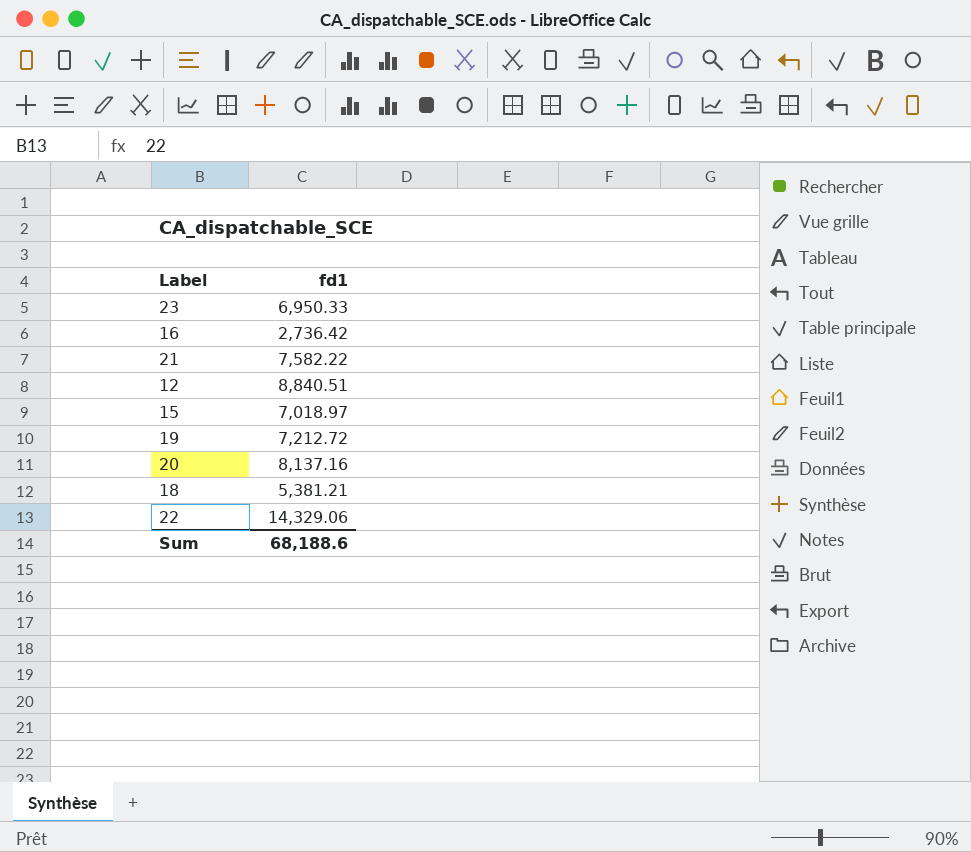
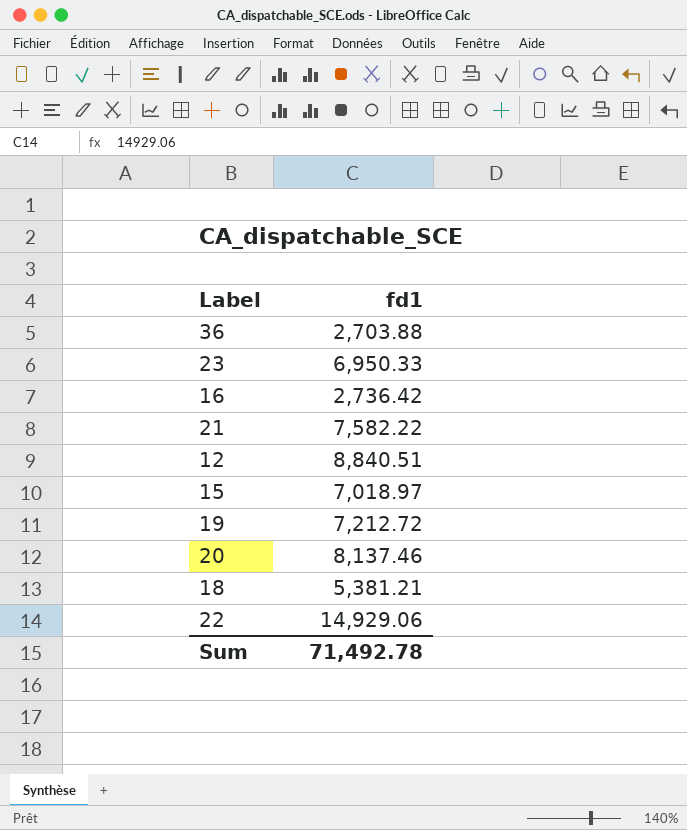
row 36: none -> 2,703.88
20 | fd1: 8,137.16 -> 8,137.46
22 | fd1: 14,329.06 -> 14,929.06
Sum | fd1: 68,188.6 -> 71,492.78

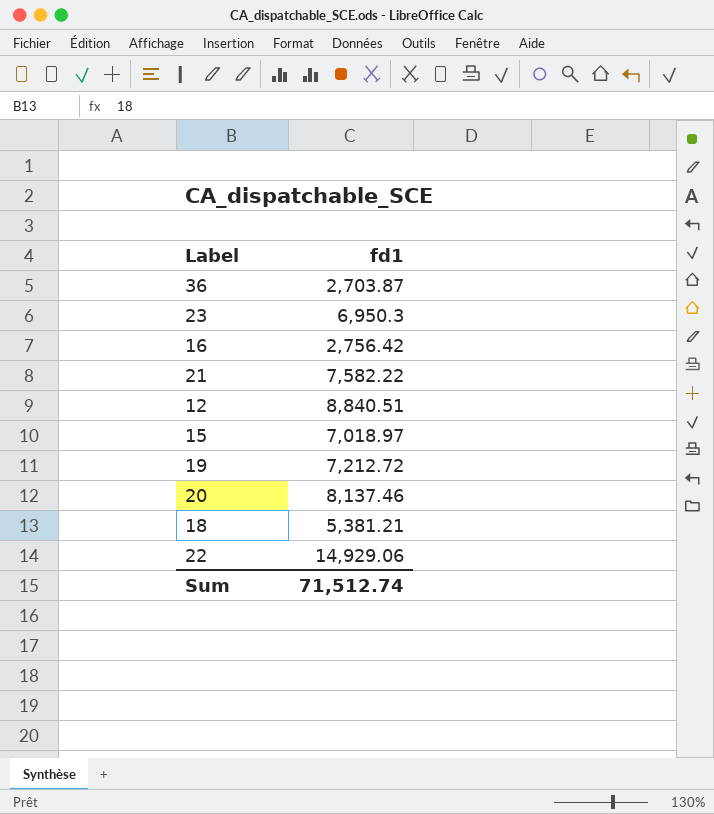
36 | fd1: 2,703.88 -> 2,703.87
23 | fd1: 6,950.33 -> 6,950.3
16 | fd1: 2,736.42 -> 2,756.42
Sum | fd1: 71,492.78 -> 71,512.74

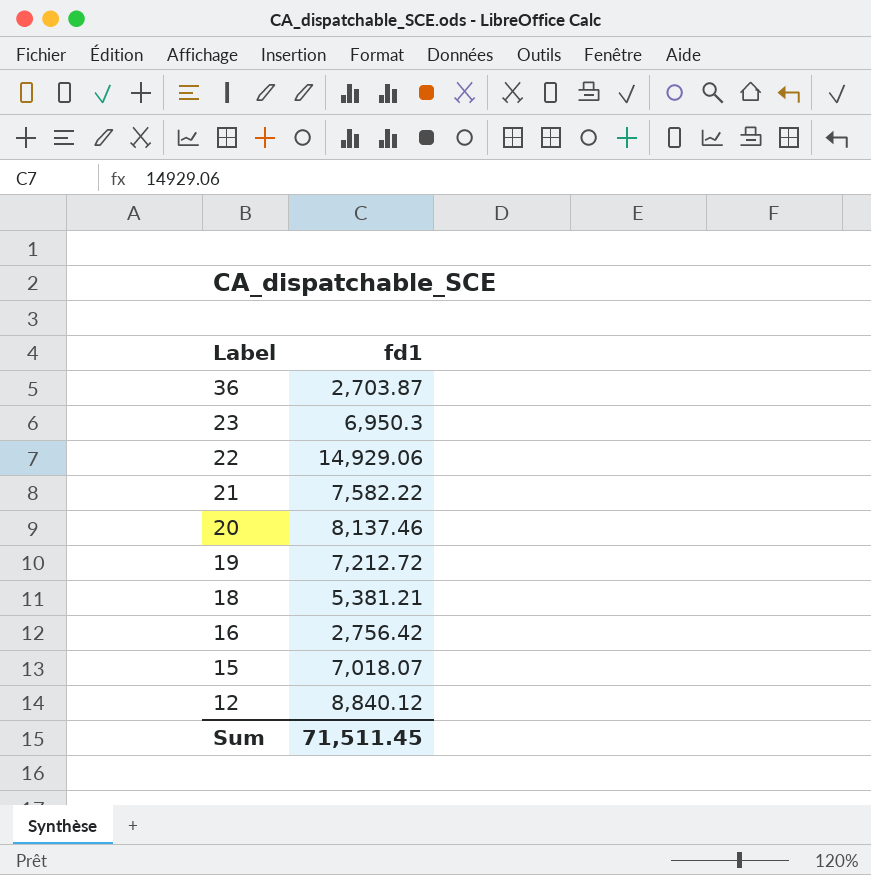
row order: none -> Label descending
15 | fd1: 7,018.97 -> 7,018.07
12 | fd1: 8,840.51 -> 8,840.12
Sum | fd1: 71,512.74 -> 71,511.45

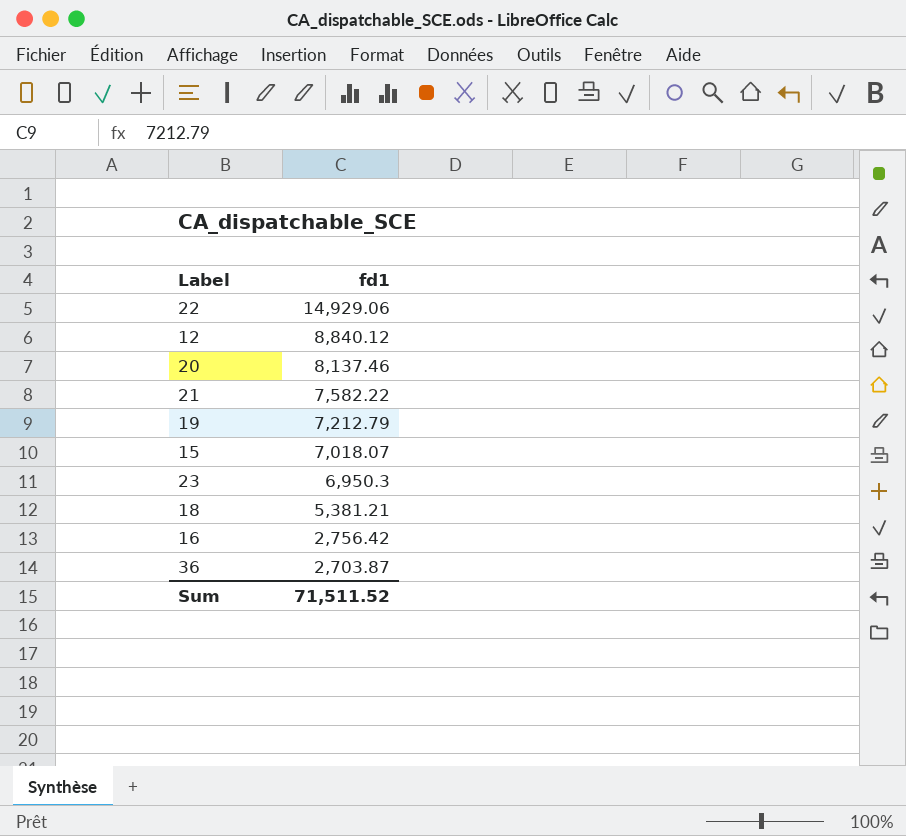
row order: Label descending -> fd1 descending
19 | fd1: 7,212.72 -> 7,212.79
Sum | fd1: 71,511.45 -> 71,511.52

